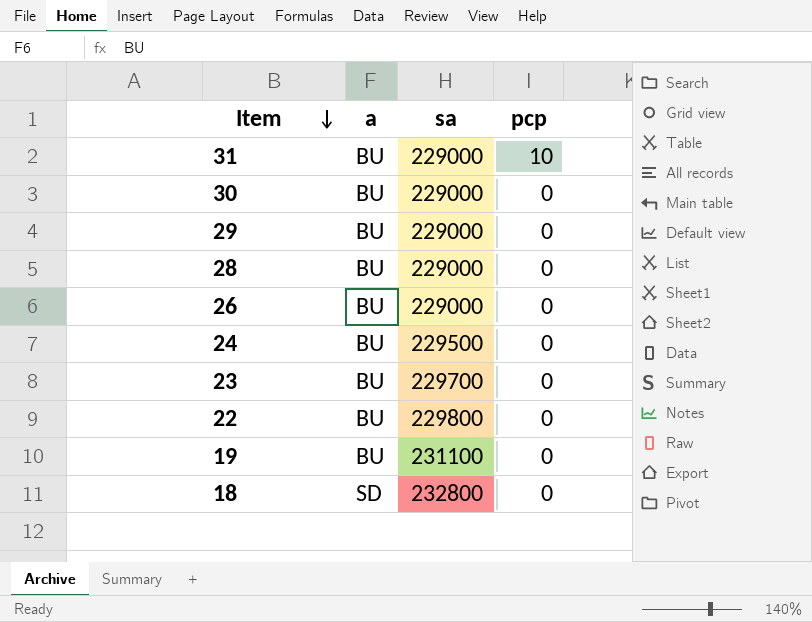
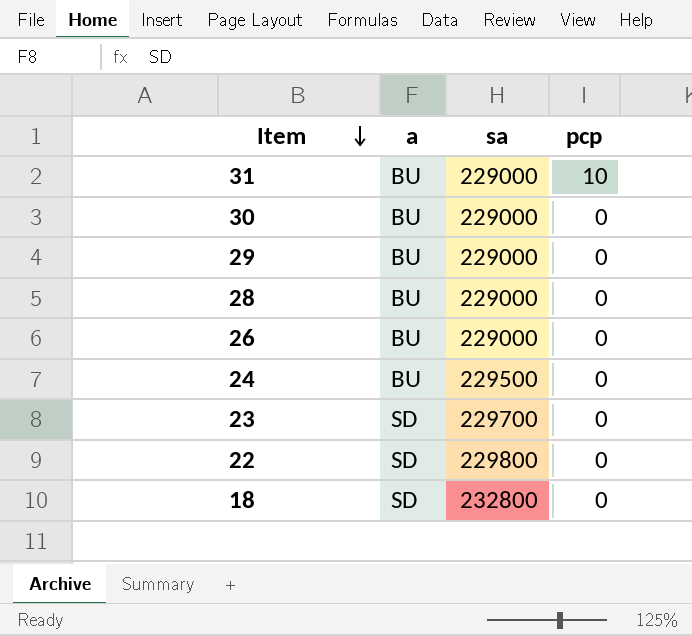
row 19: BU | 231100 | 0 -> none
23 | a: BU -> SD
22 | a: BU -> SD

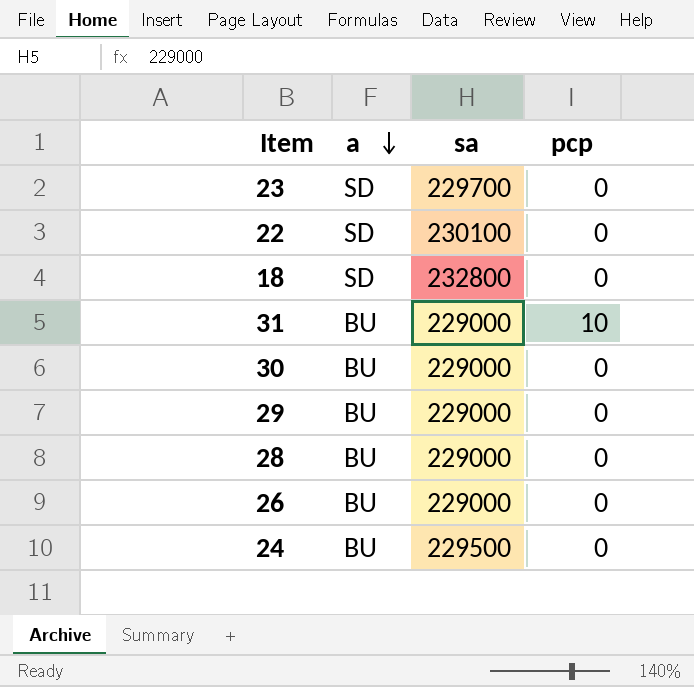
row order: Item descending -> a descending
22 | sa: 229800 -> 230100

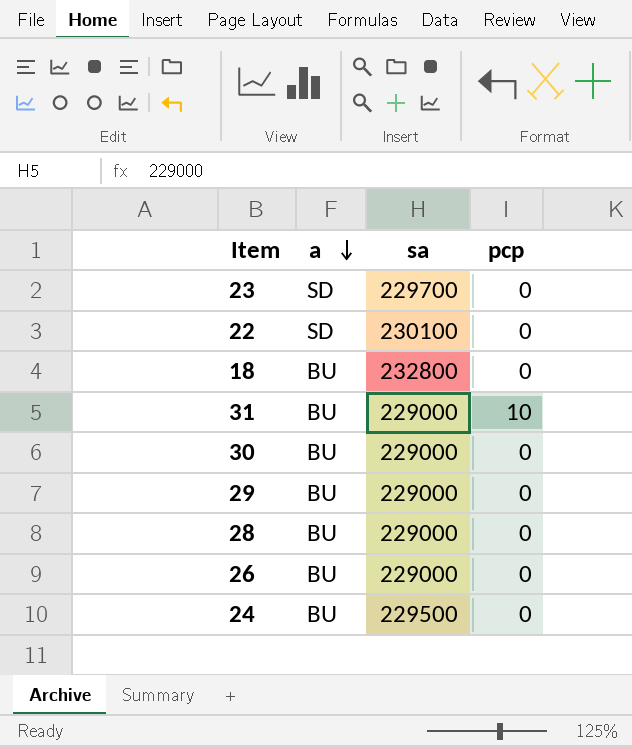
18 | a: SD -> BU

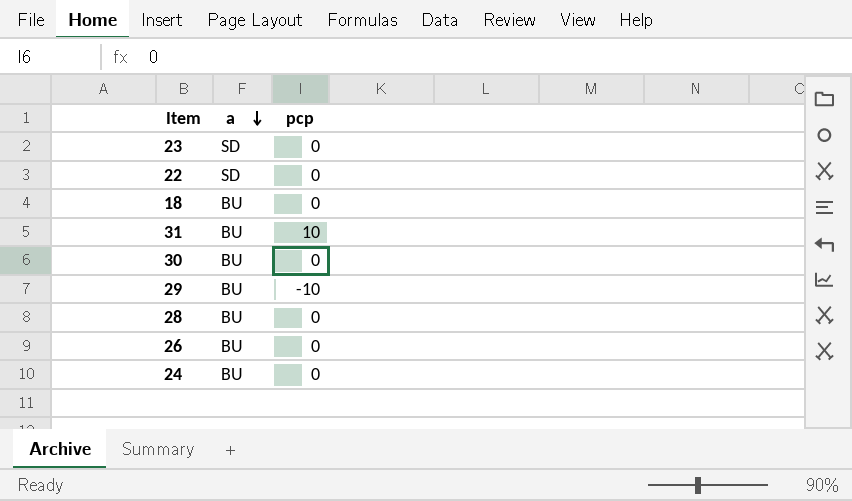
column sa | position: 3 -> none
29 | pcp: 0 -> -10

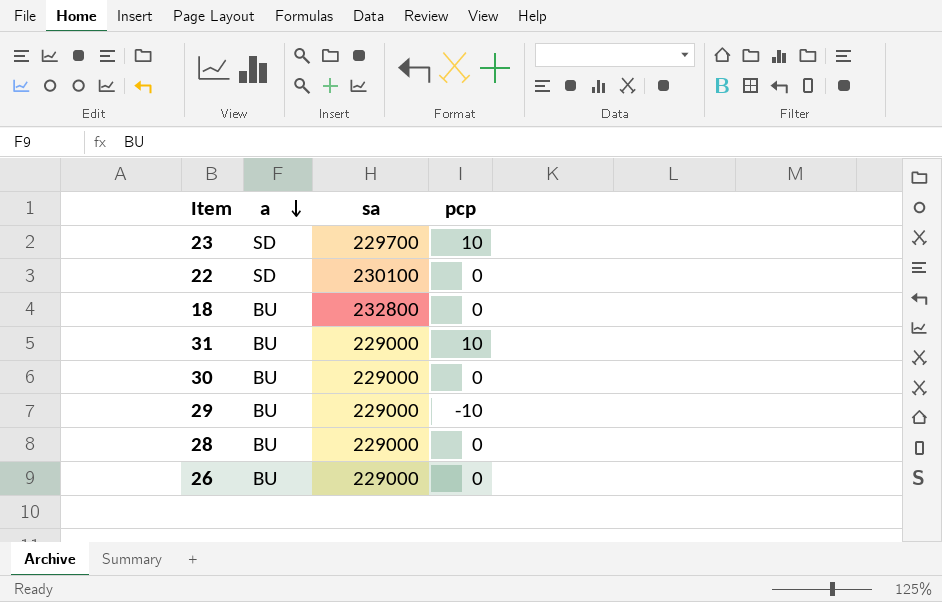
column sa | position: none -> 3
row 24: BU | 0 -> none
23 | pcp: 0 -> 10

